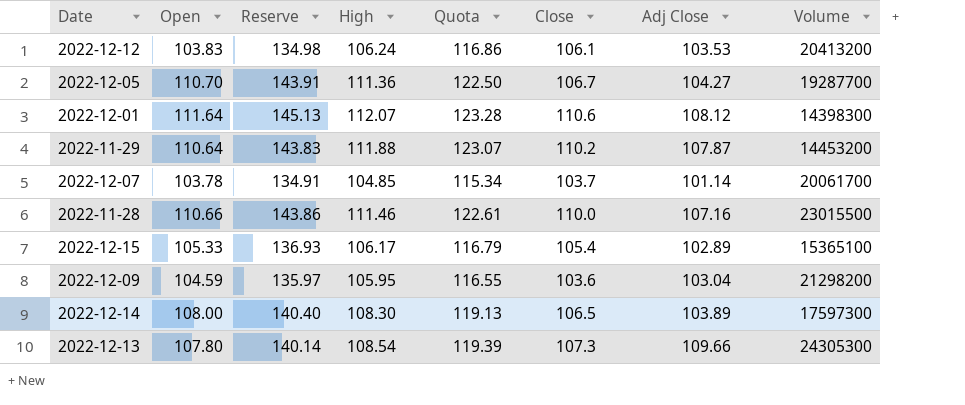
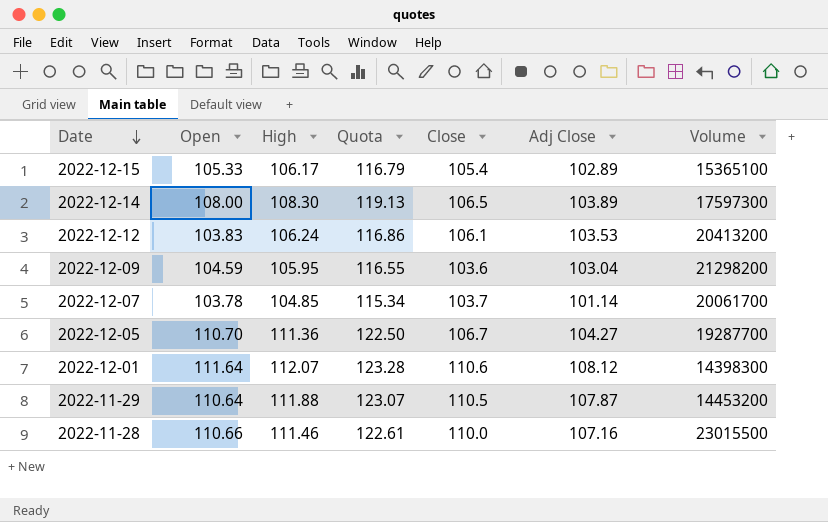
row order: none -> Date descending
column Reserve | formula: [Open] * 1.3 -> none
row 2022-12-13: 107.80 | 140.14 | 108.54 | 119.39 | 107.3 | 109.66 | 24305300 -> none
2022-11-29 | Close: 110.2 -> 110.5

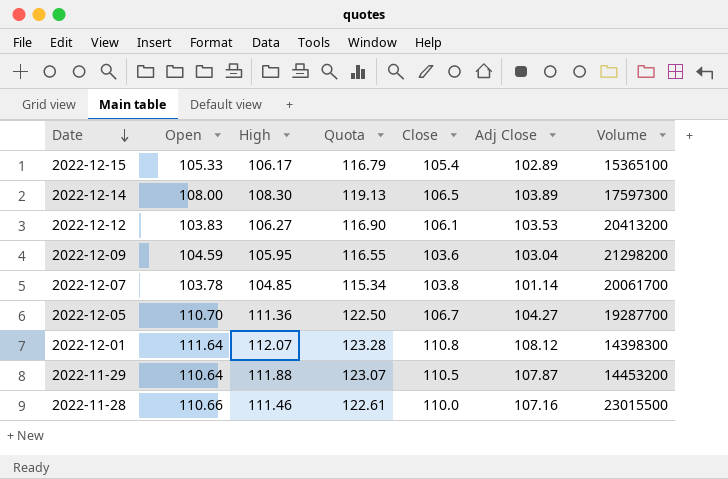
2022-12-12 | High: 106.24 -> 106.27
2022-12-12 | Quota: 116.86 -> 116.90
2022-12-07 | Close: 103.7 -> 103.8
2022-12-01 | Close: 110.6 -> 110.8

